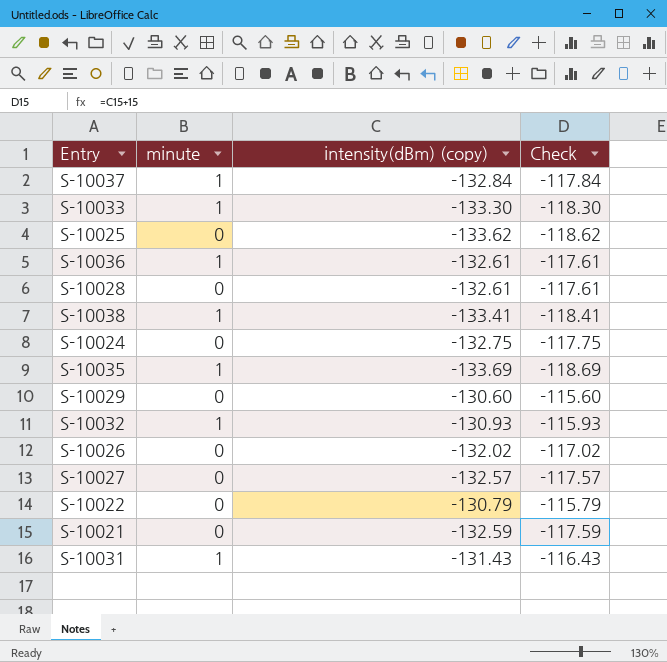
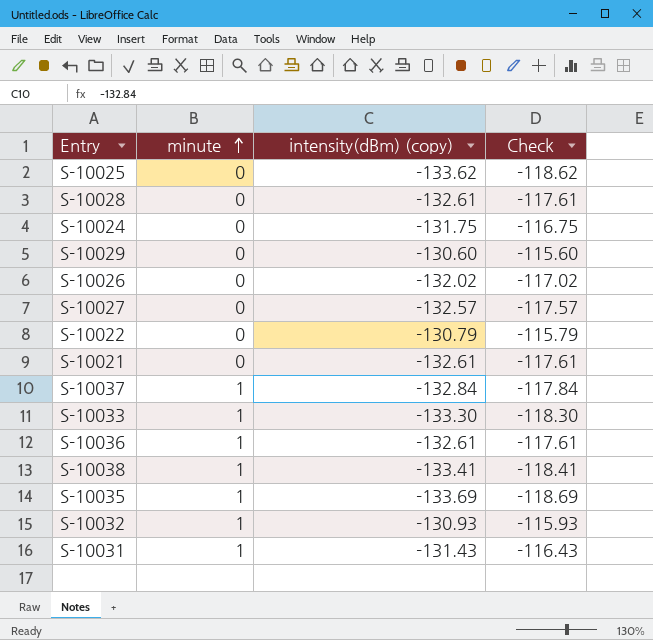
row order: none -> minute ascending
S-10024 | intensity(dBm) (copy): -132.75 -> -131.75
S-10024 | Check: -117.75 -> -116.75
S-10021 | intensity(dBm) (copy): -132.59 -> -132.61
S-10021 | Check: -117.59 -> -117.61

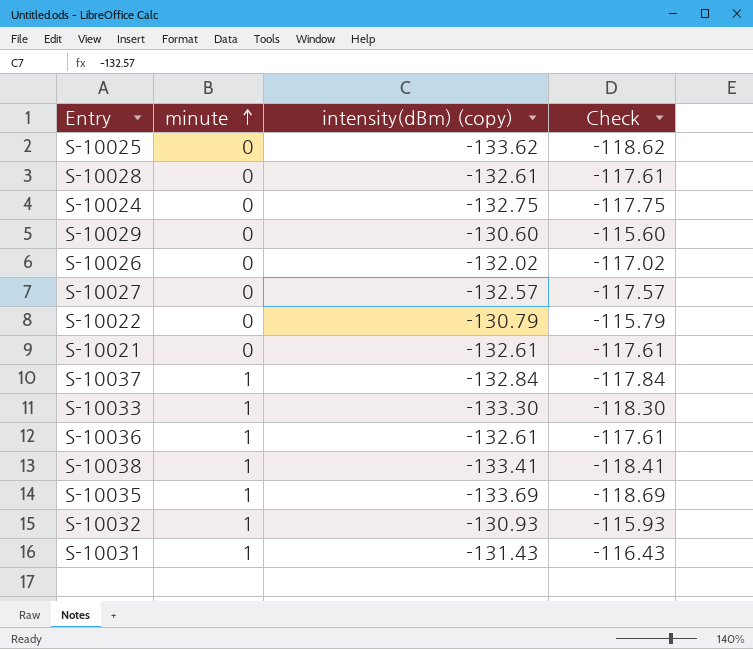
S-10024 | intensity(dBm) (copy): -131.75 -> -132.75
S-10024 | Check: -116.75 -> -117.75

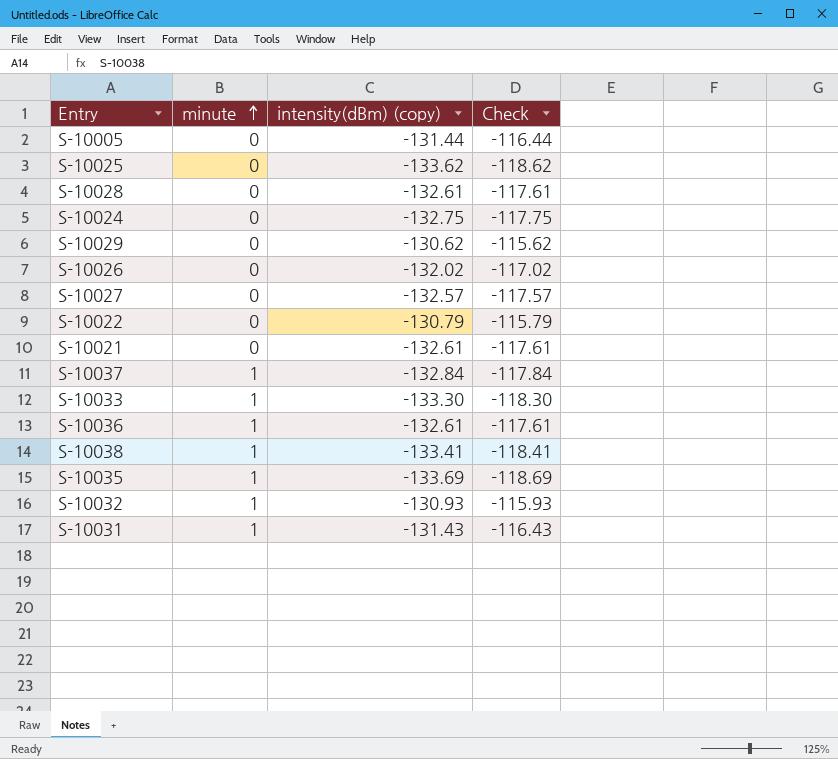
row S-10005: none -> 0 | -131.44 | -116.44
S-10029 | intensity(dBm) (copy): -130.60 -> -130.62
S-10029 | Check: -115.60 -> -115.62

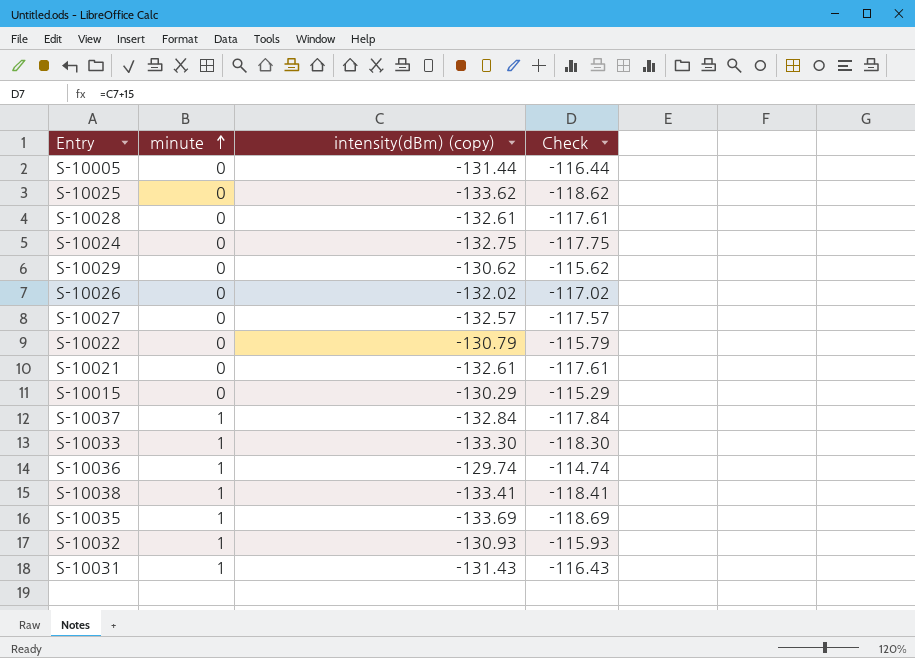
row S-10015: none -> 0 | -130.29 | -115.29
S-10036 | intensity(dBm) (copy): -132.61 -> -129.74
S-10036 | Check: -117.61 -> -114.74

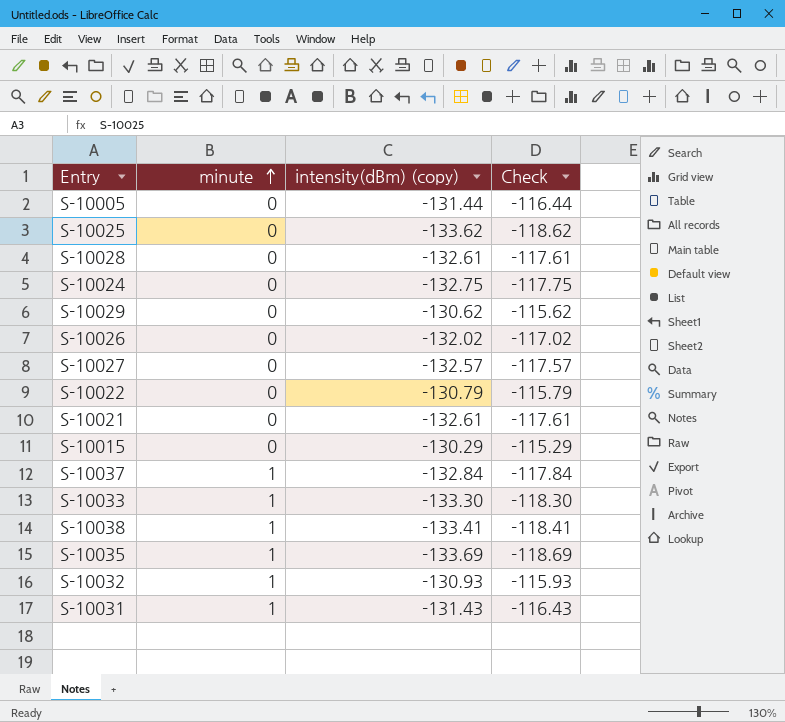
row S-10036: 1 | -129.74 | -114.74 -> none

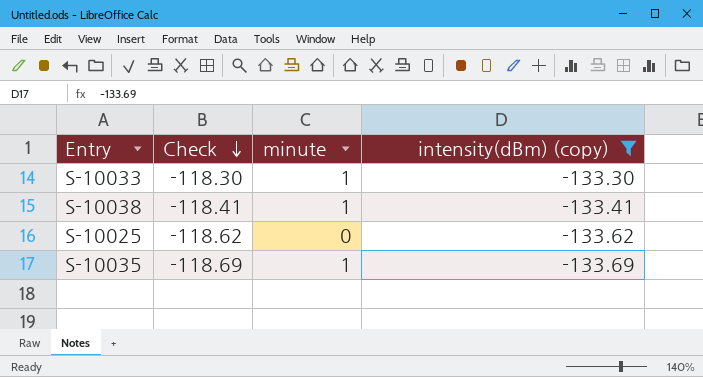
filter: none -> intensity(dBm) (copy) <= -133.30
row order: minute ascending -> Check descending
column Check | position: 4 -> 2

